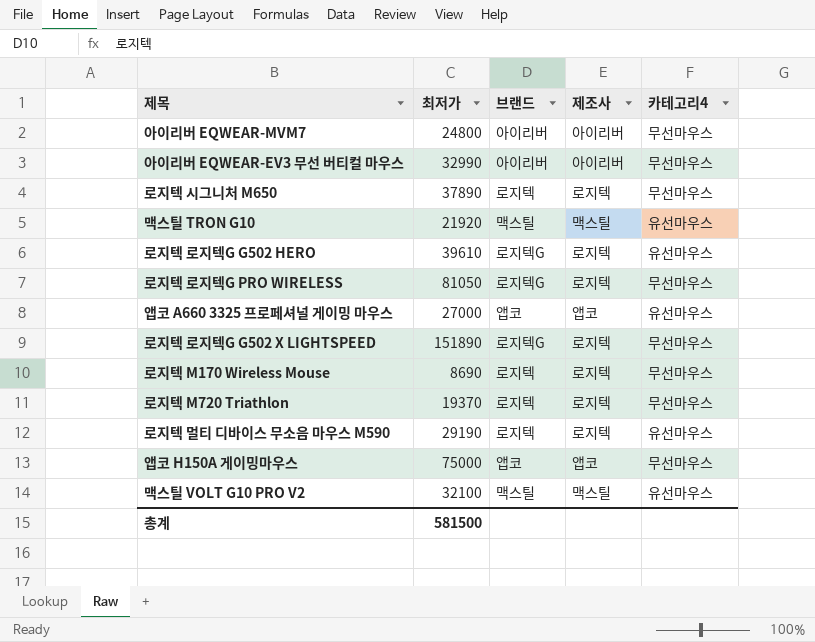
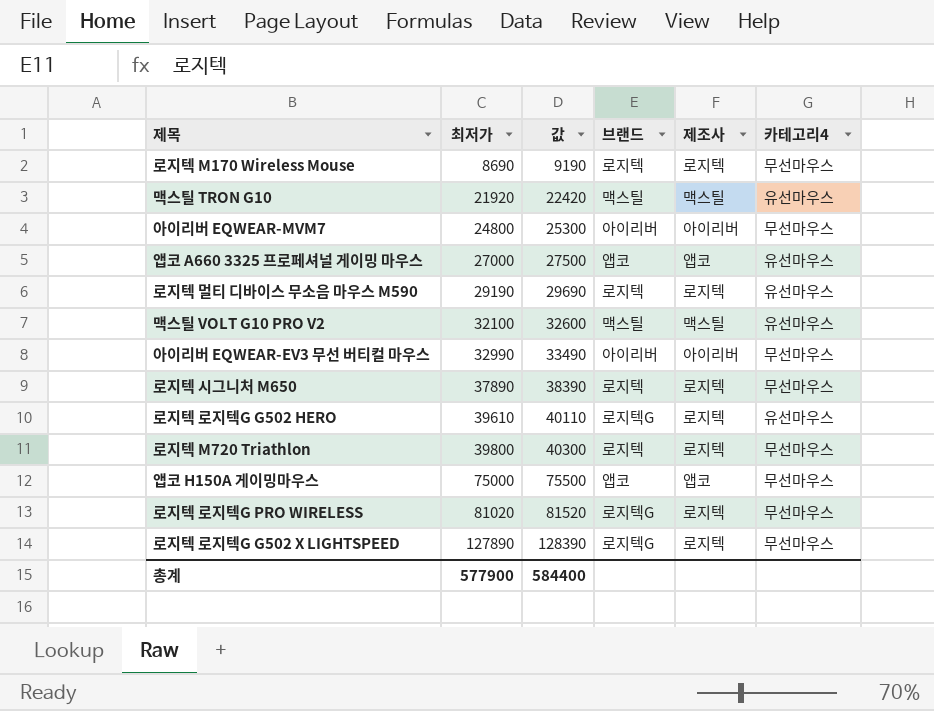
row order: none -> 최저가 ascending
column 값 | formula: none -> [최저가] + 500
로지텍 M720 Triathlon | 최저가: 19370 -> 39800
로지텍 로지텍G PRO WIRELESS | 최저가: 81050 -> 81020
로지텍 로지텍G G502 X LIGHTSPEED | 최저가: 151890 -> 127890
총계 | 최저가: 581500 -> 577900

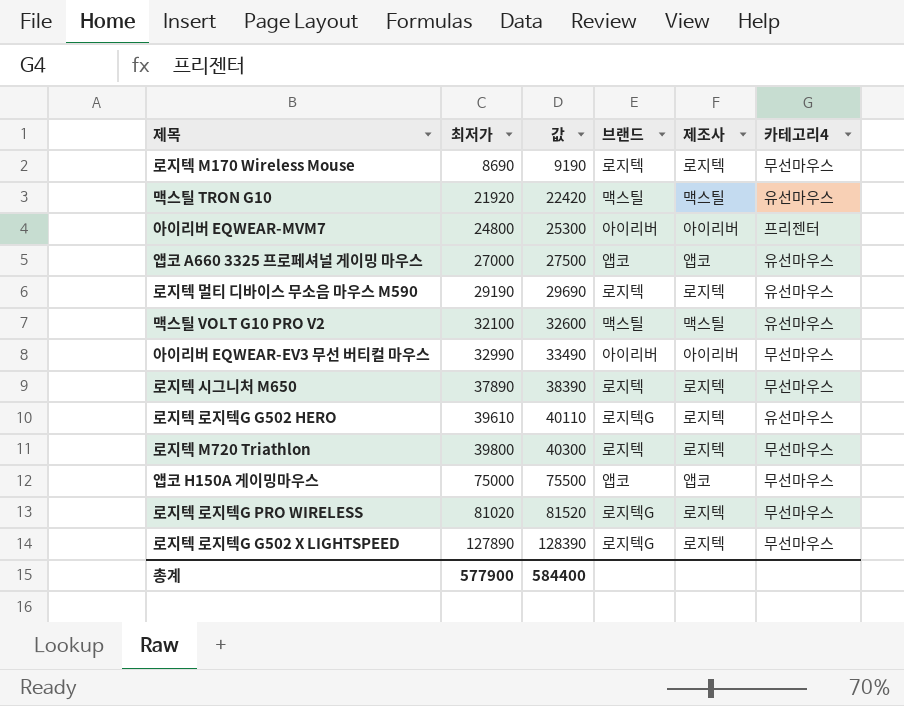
아이리버 EQWEAR-MVM7 | 카테고리4: 무선마우스 -> 프리젠터

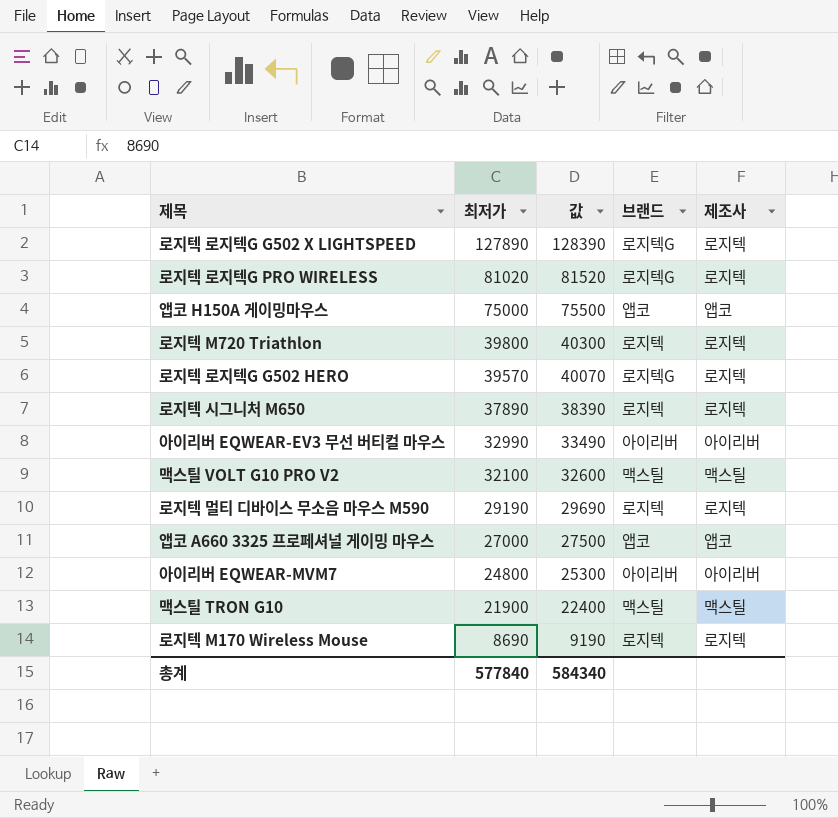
row order: 최저가 ascending -> 최저가 descending
column 카테고리4 | position: 6 -> none
로지텍 로지텍G G502 HERO | 최저가: 39610 -> 39570
로지텍 로지텍G G502 HERO | 값: 40110 -> 40070
맥스틸 TRON G10 | 최저가: 21920 -> 21900
맥스틸 TRON G10 | 값: 22420 -> 22400
총계 | 최저가: 577900 -> 577840
총계 | 값: 584400 -> 584340

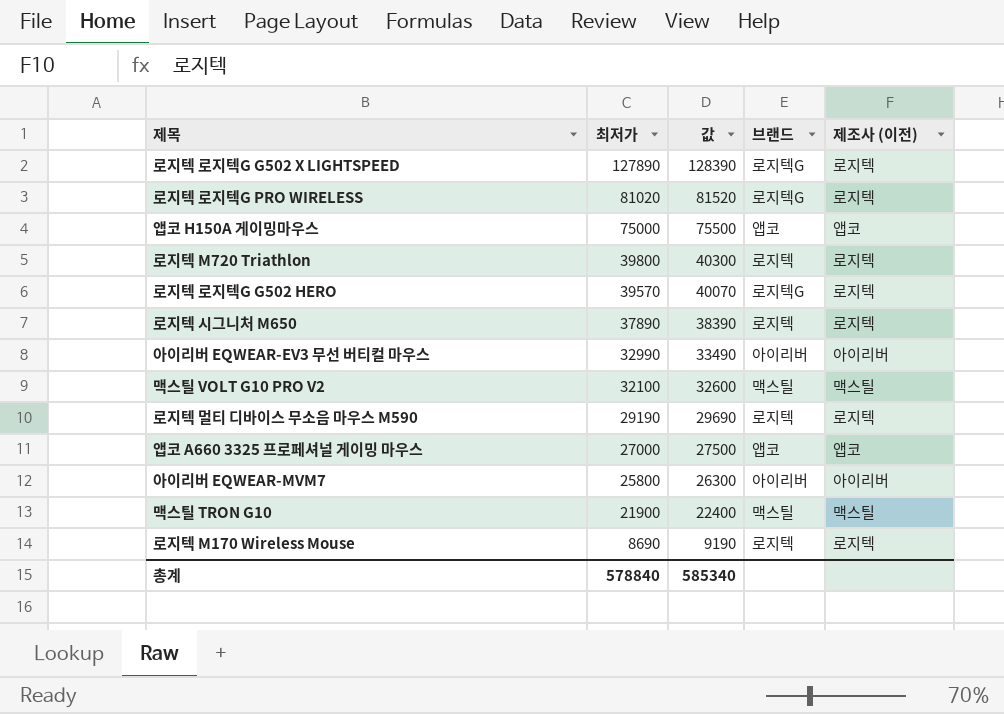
column name: 제조사 -> 제조사 (이전)
아이리버 EQWEAR-MVM7 | 최저가: 24800 -> 25800
아이리버 EQWEAR-MVM7 | 값: 25300 -> 26300
총계 | 최저가: 577840 -> 578840
총계 | 값: 584340 -> 585340

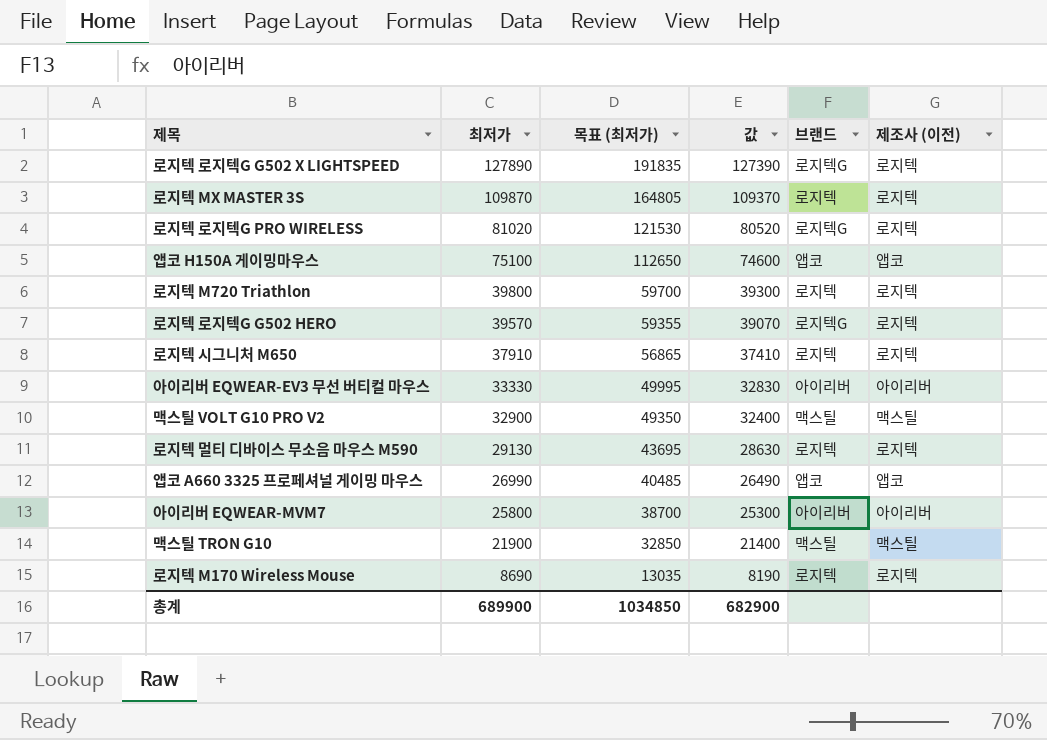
column 목표 (최저가) | formula: none -> [최저가] * 1.5
column 값 | formula: [최저가] + 500 -> [최저가] - 500
row 로지텍 MX MASTER 3S: none -> 109870 | 164805 | 109370 | 로지텍 | 로지텍
앱코 H150A 게이밍마우스 | 최저가: 75000 -> 75100
로지텍 시그니처 M650 | 최저가: 37890 -> 37910
아이리버 EQWEAR-EV3 무선 버티컬 마우스 | 최저가: 32990 -> 33330
맥스틸 VOLT G10 PRO V2 | 최저가: 32100 -> 32900
로지텍 멀티 디바이스 무소음 마우스 M590 | 최저가: 29190 -> 29130
앱코 A660 3325 프로페셔널 게이밍 마우스 | 최저가: 27000 -> 26990
총계 | 최저가: 578840 -> 689900
총계 | 값: 585340 -> 682900

